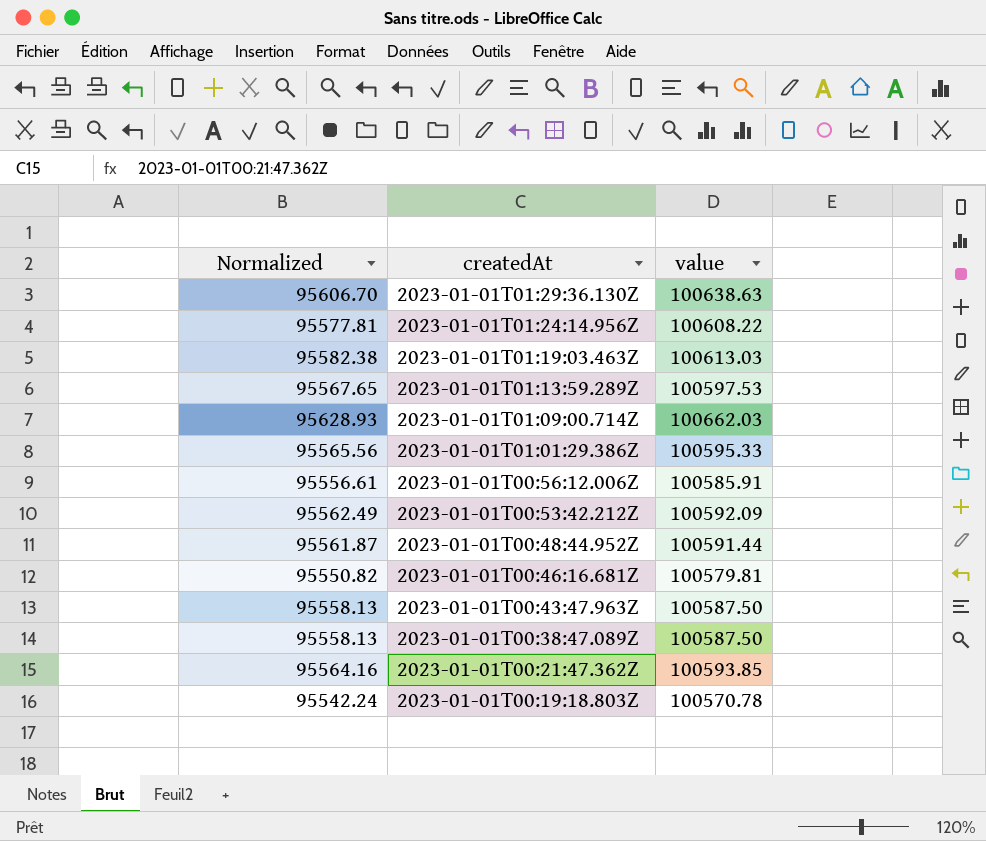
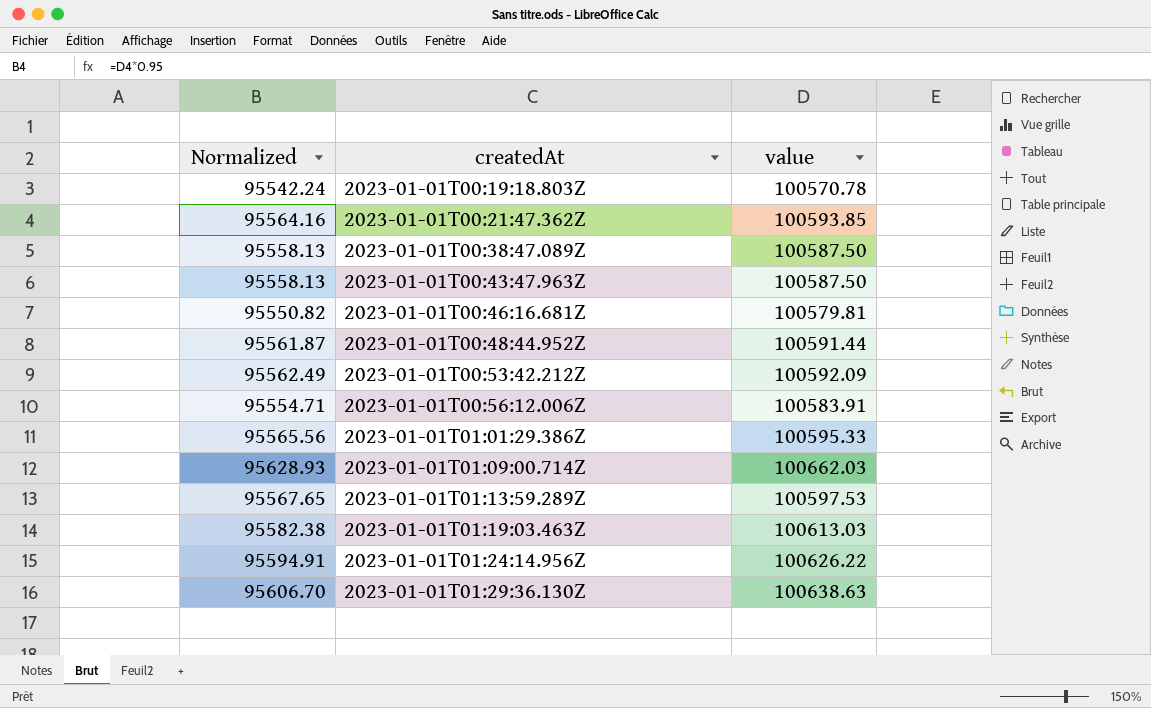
row order: createdAt descending -> createdAt ascending
2023-01-01T00:56:12.006Z | Normalized: 95556.61 -> 95554.71
2023-01-01T00:56:12.006Z | value: 100585.91 -> 100583.91
2023-01-01T01:24:14.956Z | Normalized: 95577.81 -> 95594.91
2023-01-01T01:24:14.956Z | value: 100608.22 -> 100626.22

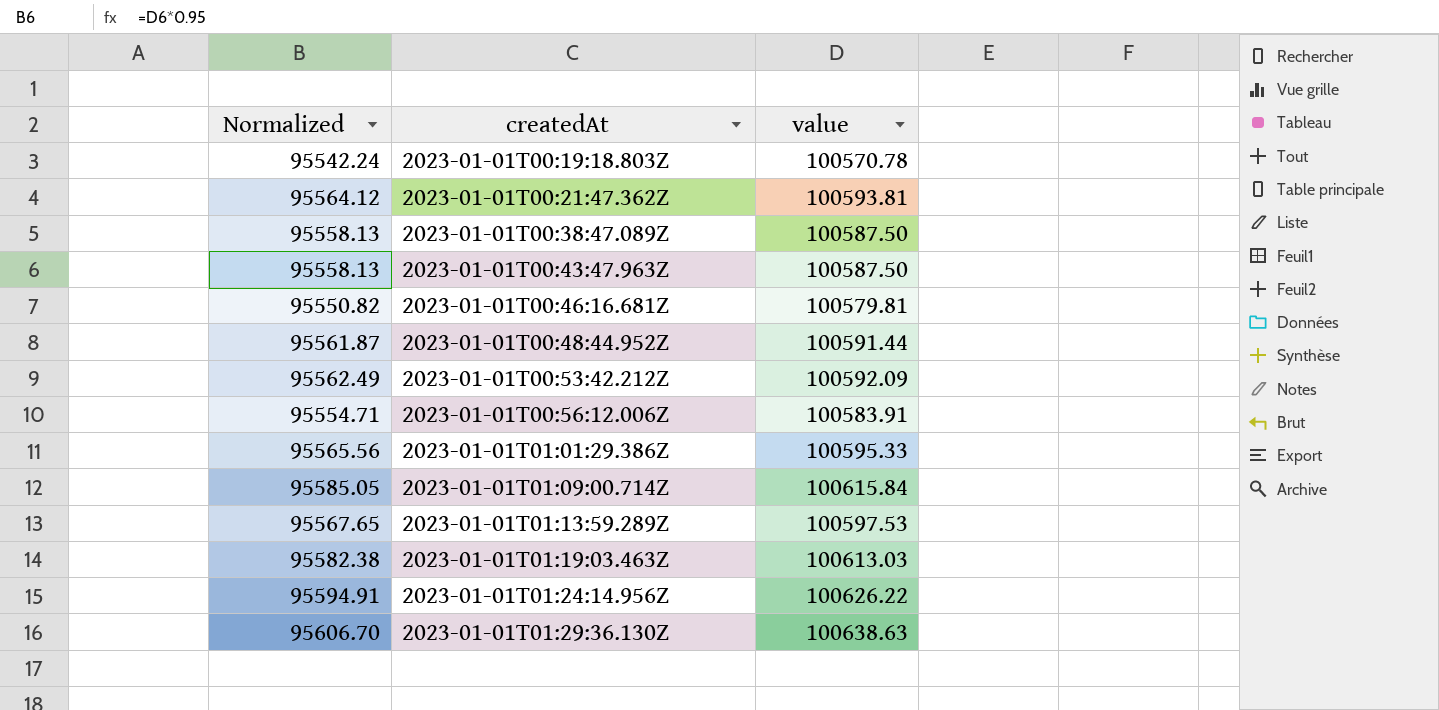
2023-01-01T00:21:47.362Z | Normalized: 95564.16 -> 95564.12
2023-01-01T00:21:47.362Z | value: 100593.85 -> 100593.81
2023-01-01T01:09:00.714Z | Normalized: 95628.93 -> 95585.05
2023-01-01T01:09:00.714Z | value: 100662.03 -> 100615.84

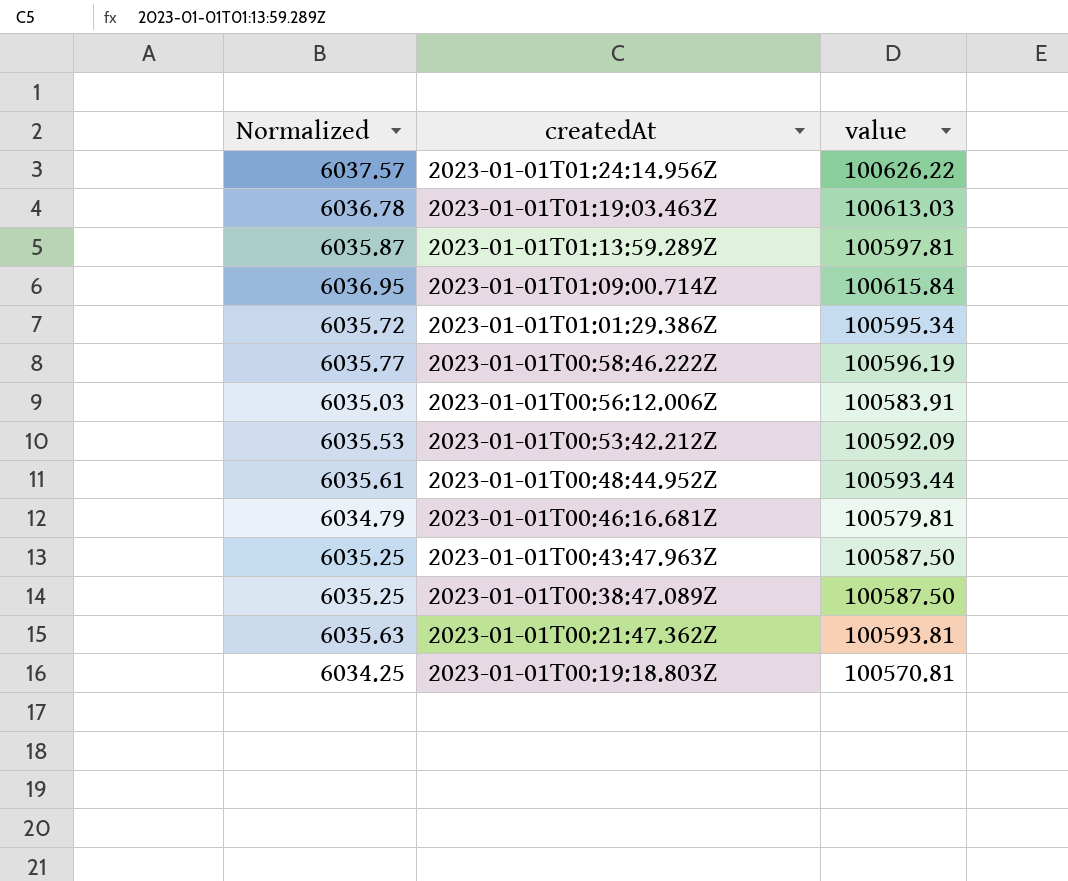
row order: createdAt ascending -> createdAt descending
column Normalized | formula: [value] * 0.95 -> [value] * 0.06
row 2023-01-01T01:29:36.130Z: 95606.70 | 100638.63 -> none
2023-01-01T01:13:59.289Z | value: 100597.53 -> 100597.81
2023-01-01T01:01:29.386Z | value: 100595.33 -> 100595.34
row 2023-01-01T00:58:46.222Z: none -> 6035.77 | 100596.19
2023-01-01T00:48:44.952Z | value: 100591.44 -> 100593.44
2023-01-01T00:19:18.803Z | value: 100570.78 -> 100570.81

